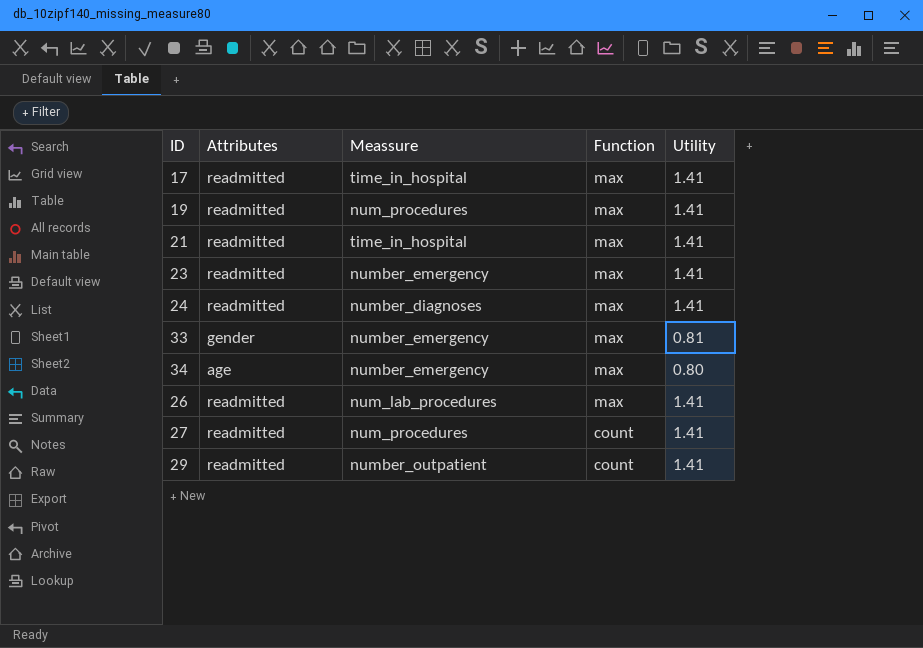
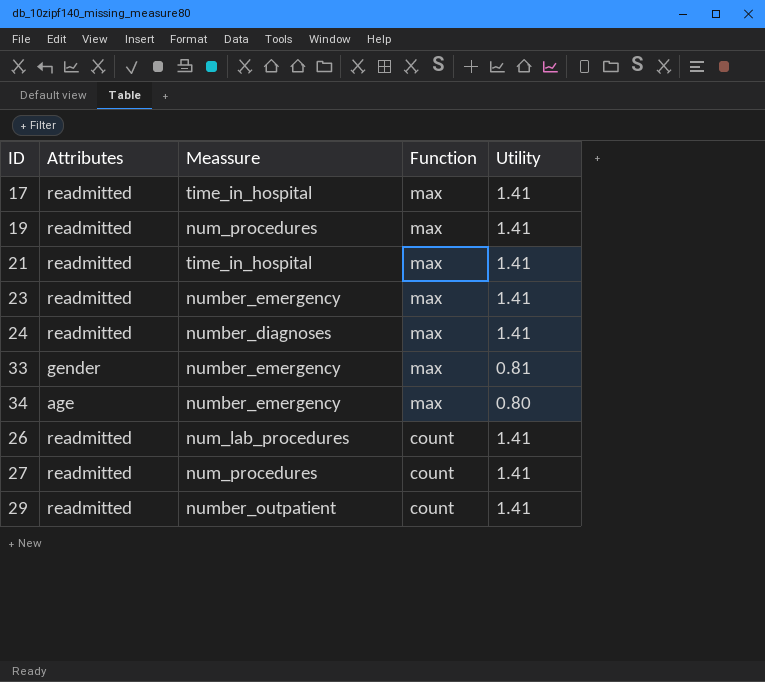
26 | Function: max -> count

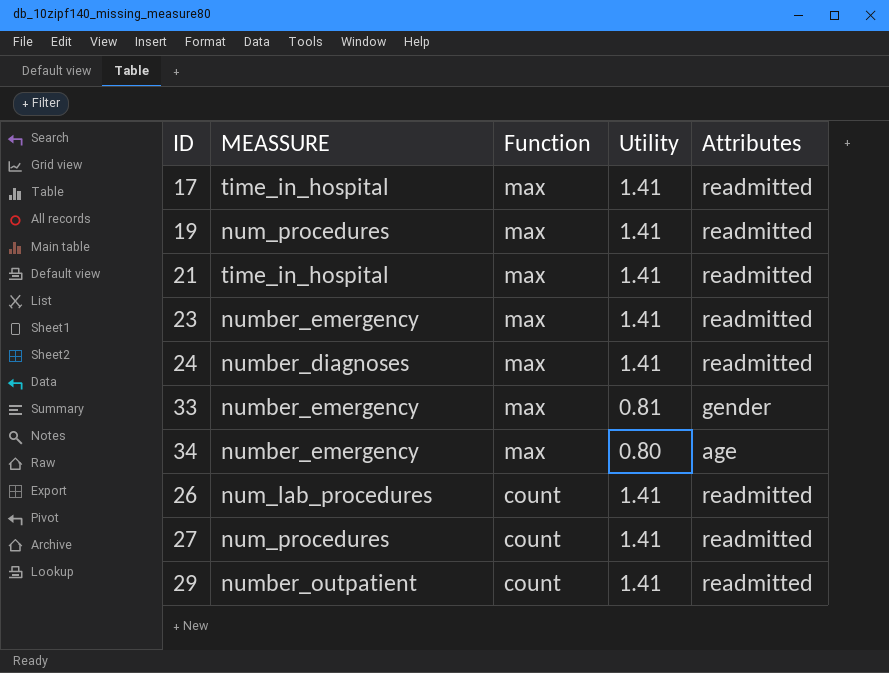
column name: Meassure -> MEASSURE
column Attributes | position: 2 -> 5

